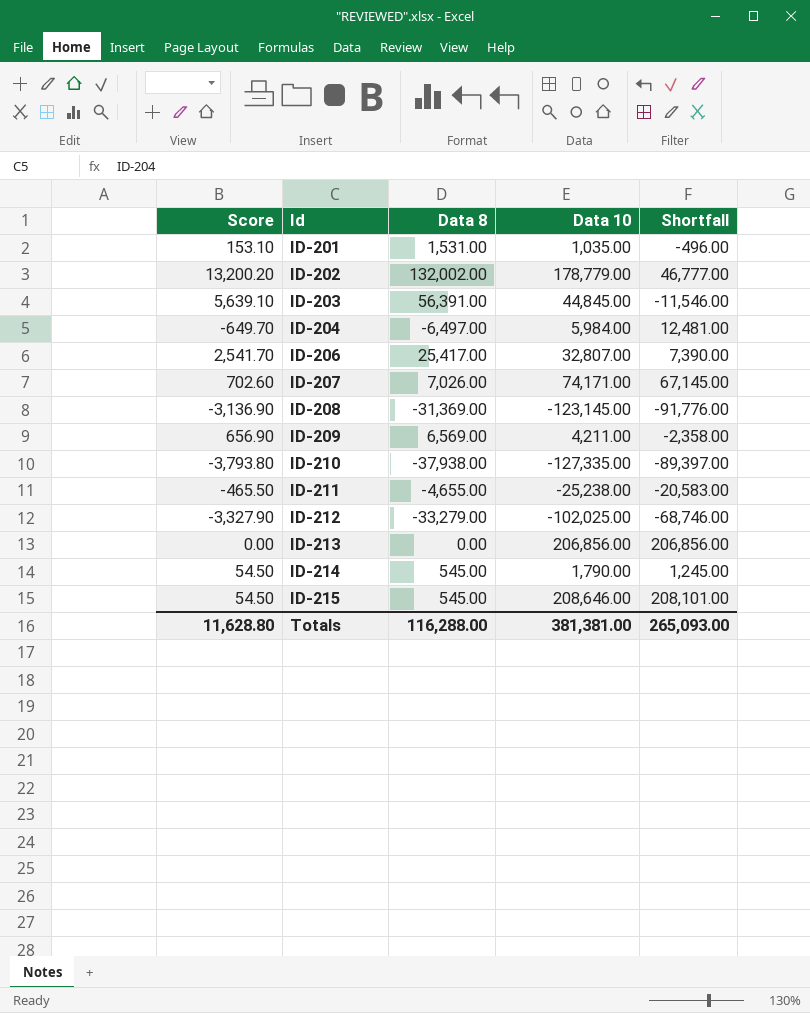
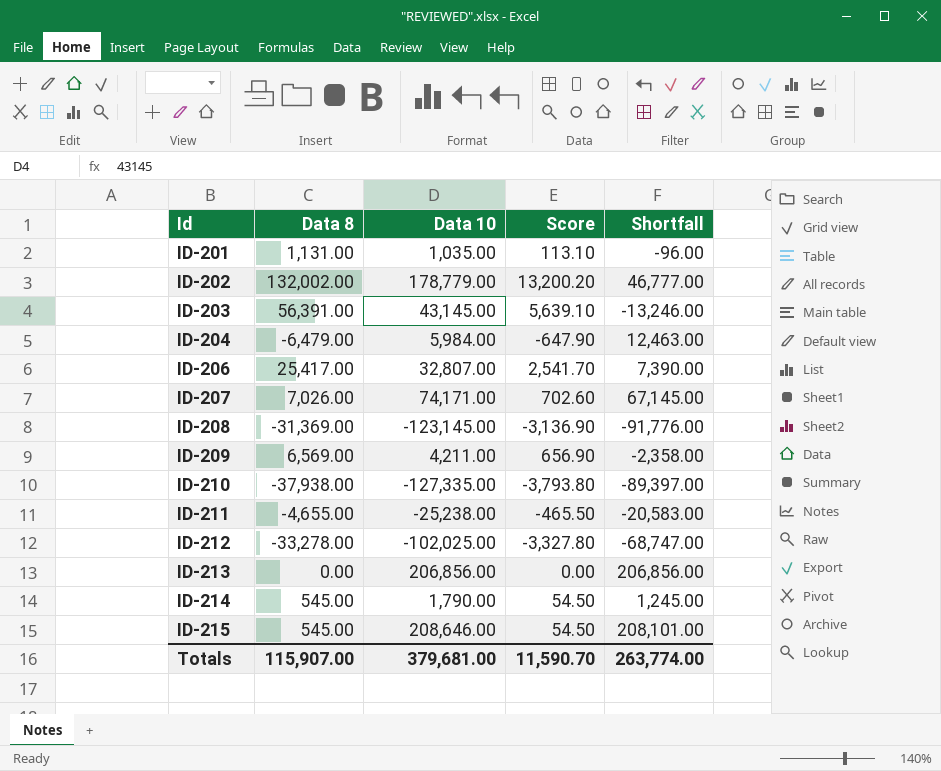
column Score | position: 1 -> 4
ID-201 | Data 8: 1,531.00 -> 1,131.00
ID-201 | Score: 153.10 -> 113.10
ID-201 | Shortfall: -496.00 -> -96.00
ID-203 | Data 10: 44,845.00 -> 43,145.00
ID-203 | Shortfall: -11,546.00 -> -13,246.00
ID-204 | Data 8: -6,497.00 -> -6,479.00
ID-204 | Score: -649.70 -> -647.90
ID-204 | Shortfall: 12,481.00 -> 12,463.00
ID-212 | Data 8: -33,279.00 -> -33,278.00
ID-212 | Score: -3,327.90 -> -3,327.80
ID-212 | Shortfall: -68,746.00 -> -68,747.00
Totals | Data 8: 116,288.00 -> 115,907.00
Totals | Data 10: 381,381.00 -> 379,681.00
Totals | Score: 11,628.80 -> 11,590.70
Totals | Shortfall: 265,093.00 -> 263,774.00

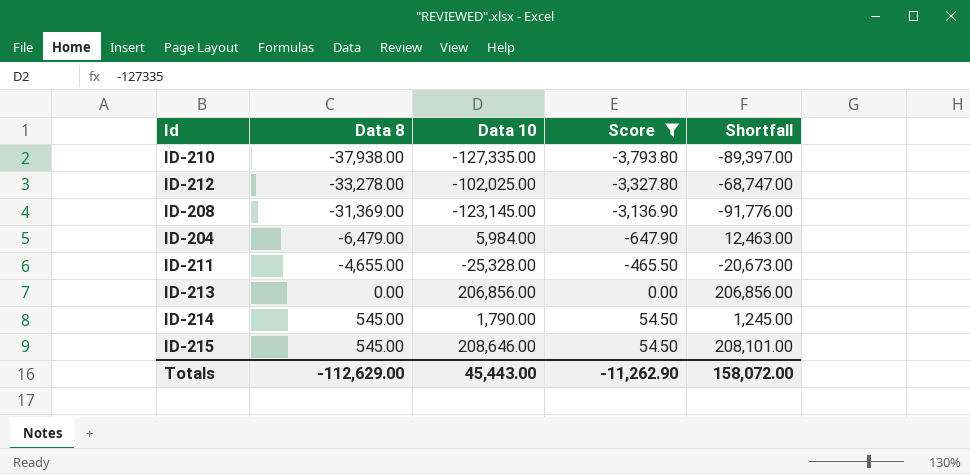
filter: none -> Score <= 54.50
row order: Id ascending -> Data 8 ascending
ID-211 | Data 10: -25,238.00 -> -25,328.00
ID-211 | Shortfall: -20,583.00 -> -20,673.00
Totals | Data 8: 115,907.00 -> -112,629.00
Totals | Data 10: 379,681.00 -> 45,443.00
Totals | Score: 11,590.70 -> -11,262.90
Totals | Shortfall: 263,774.00 -> 158,072.00

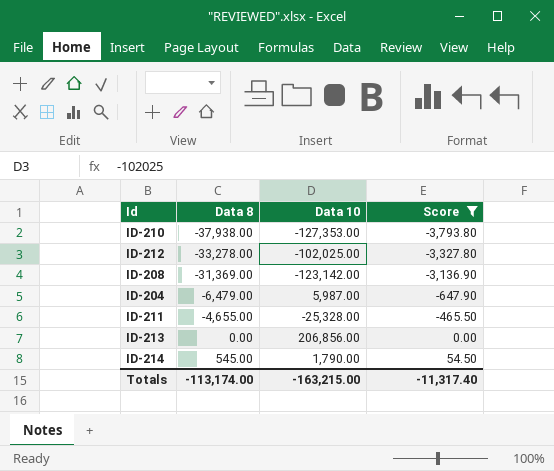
column Shortfall | formula: [Data 10] - [Data 8] -> none
row ID-215: 545.00 | 208,646.00 | 54.50 | 208,101.00 -> none
ID-210 | Data 10: -127,335.00 -> -127,353.00
ID-208 | Data 10: -123,145.00 -> -123,142.00
ID-204 | Data 10: 5,984.00 -> 5,987.00
Totals | Data 8: -112,629.00 -> -113,174.00
Totals | Data 10: 45,443.00 -> -163,215.00
Totals | Score: -11,262.90 -> -11,317.40

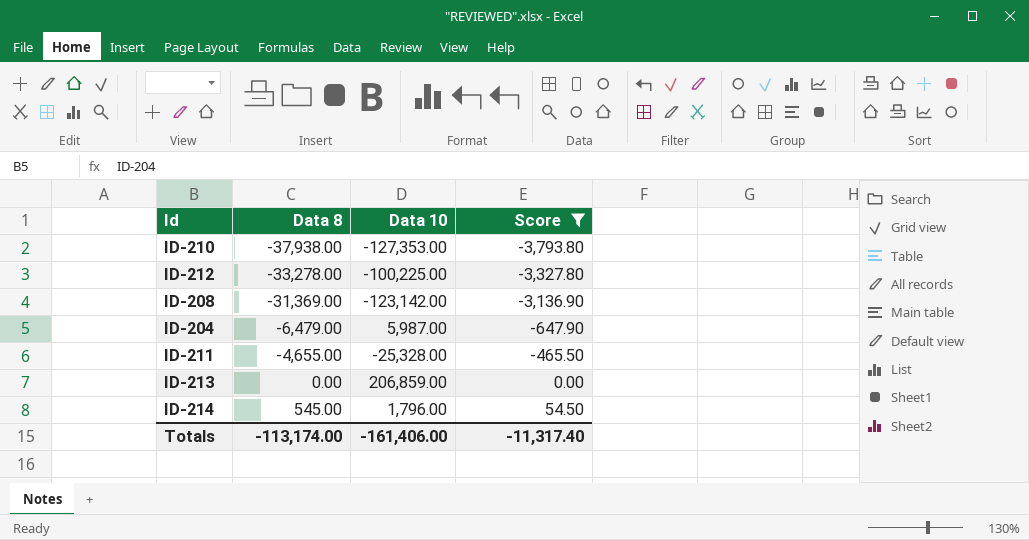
ID-212 | Data 10: -102,025.00 -> -100,225.00
ID-213 | Data 10: 206,856.00 -> 206,859.00
ID-214 | Data 10: 1,790.00 -> 1,796.00
Totals | Data 10: -163,215.00 -> -161,406.00

